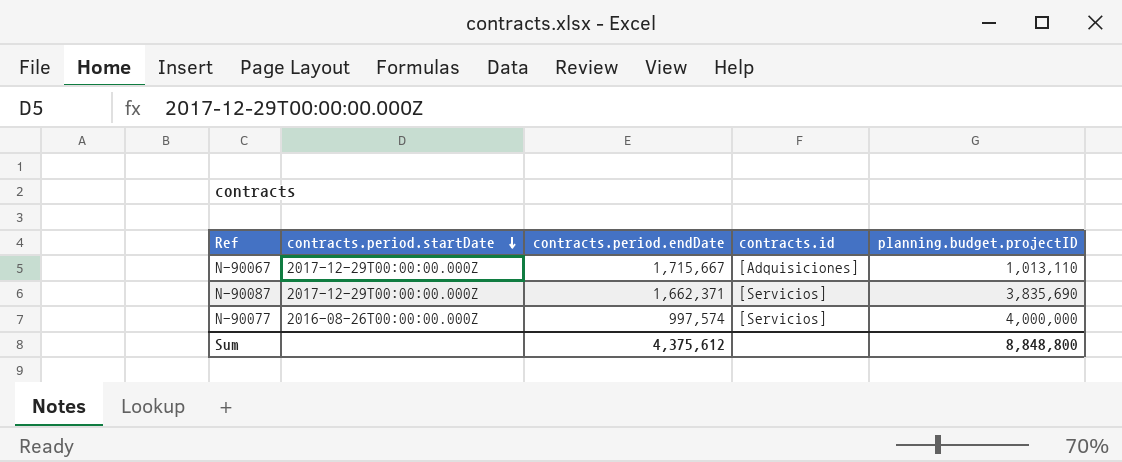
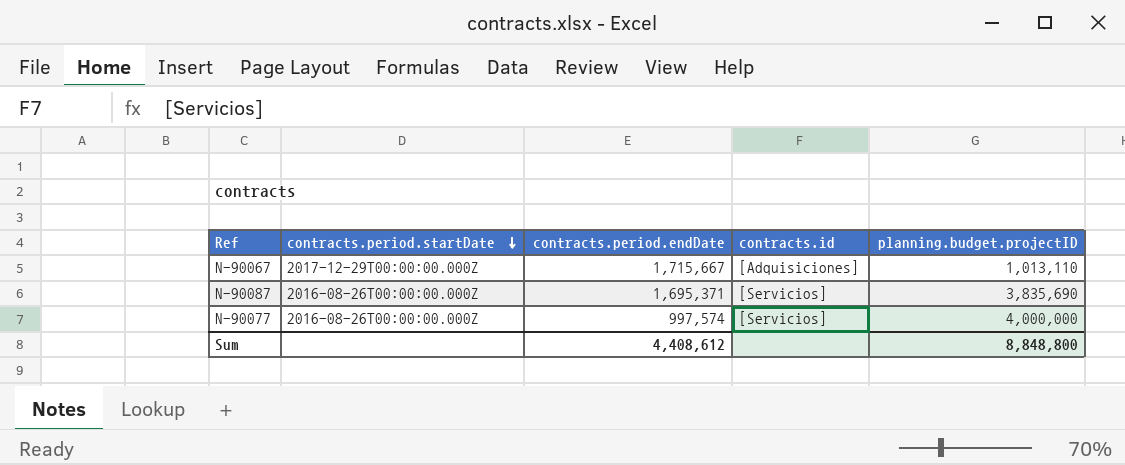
N-90087 | contracts.period.startDate: 2017-12-29T00:00:00.000Z -> 2016-08-26T00:00:00.000Z
N-90087 | contracts.period.endDate: 1,662,371 -> 1,695,371
Sum | contracts.period.endDate: 4,375,612 -> 4,408,612

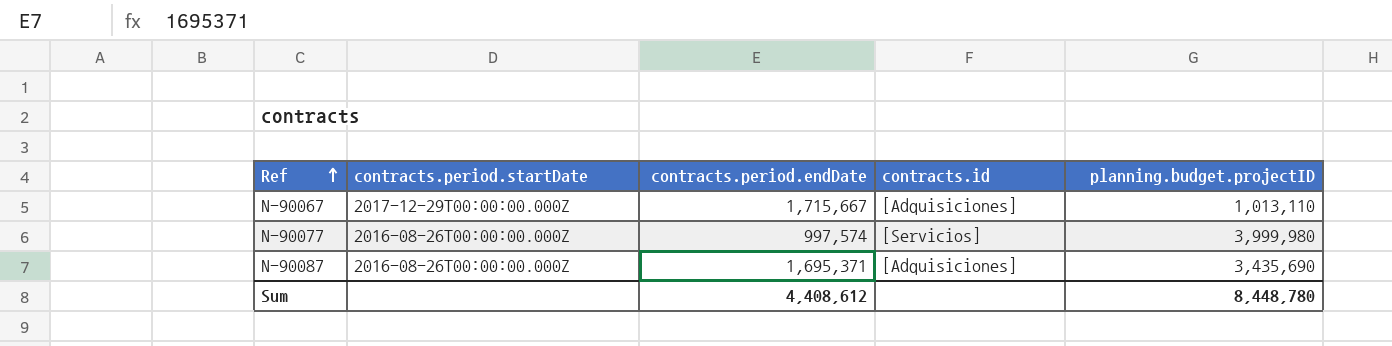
row order: contracts.period.startDate descending -> Ref ascending
N-90077 | planning.budget.projectID: 4,000,000 -> 3,999,980
N-90087 | contracts.id: [Servicios] -> [Adquisiciones]
N-90087 | planning.budget.projectID: 3,835,690 -> 3,435,690
Sum | planning.budget.projectID: 8,848,800 -> 8,448,780

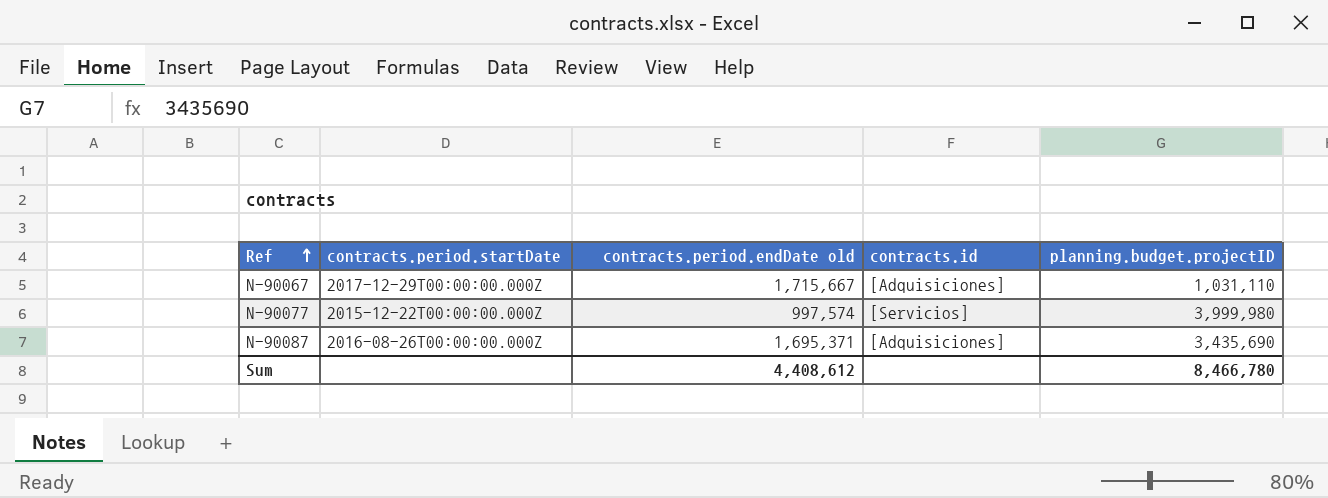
column name: contracts.period.endDate -> contracts.period.endDate old
N-90067 | planning.budget.projectID: 1,013,110 -> 1,031,110
N-90077 | contracts.period.startDate: 2016-08-26T00:00:00.000Z -> 2015-12-22T00:00:00.000Z
Sum | planning.budget.projectID: 8,448,780 -> 8,466,780

